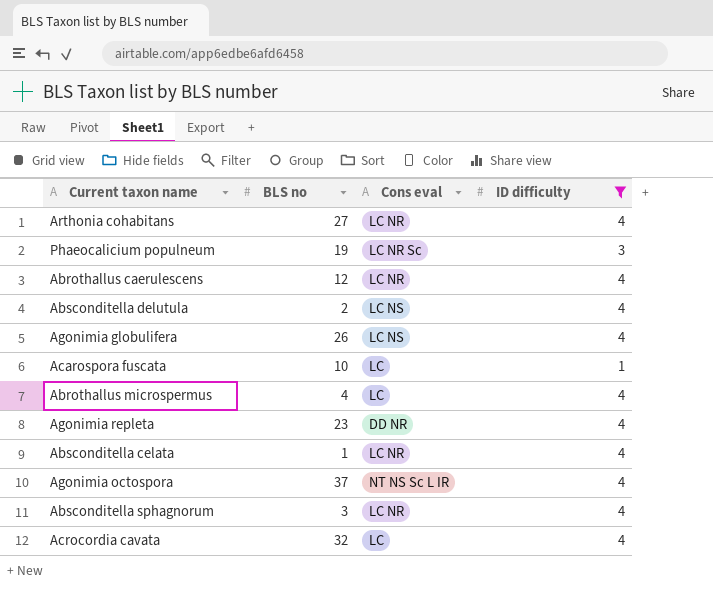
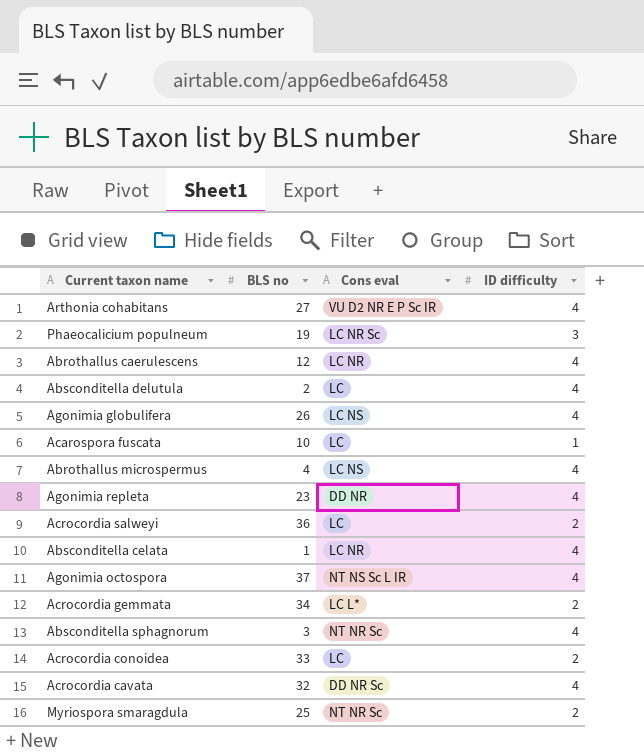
filter: ID difficulty != 2 -> none
Arthonia cohabitans | Cons eval: LC NR -> VU D2 NR E P Sc IR
Absconditella delutula | Cons eval: LC NS -> LC
Abrothallus microspermus | Cons eval: LC -> LC NS
Absconditella sphagnorum | Cons eval: LC NR -> NT NR Sc
Acrocordia cavata | Cons eval: LC -> DD NR Sc

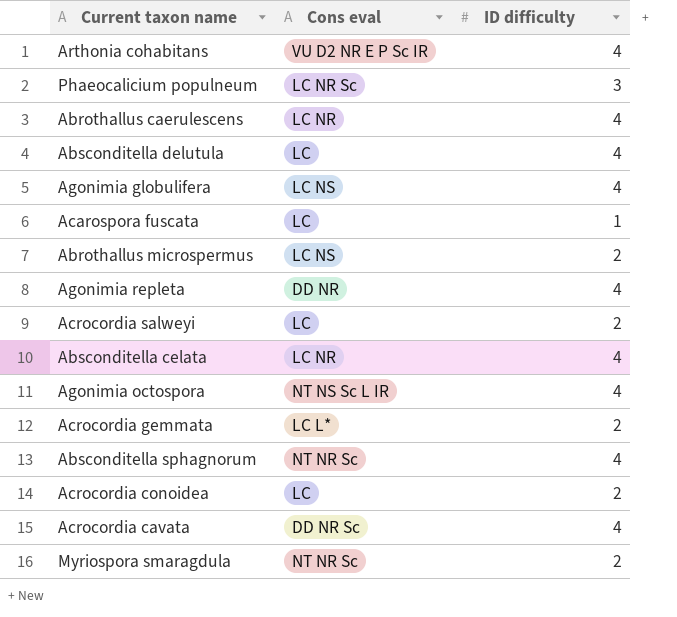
column BLS no | position: 2 -> none
Abrothallus microspermus | ID difficulty: 4 -> 2

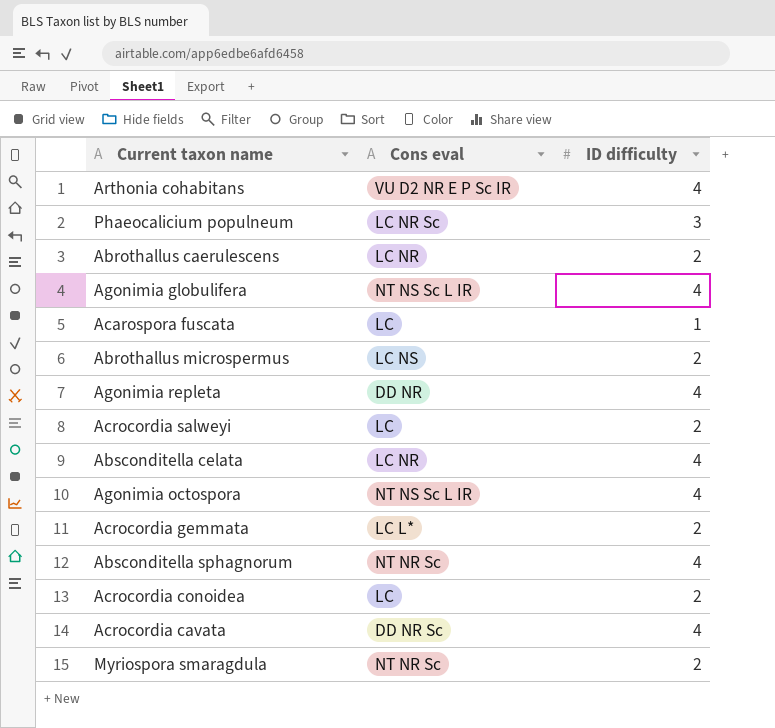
row Absconditella delutula: LC | 4 -> none
Abrothallus caerulescens | ID difficulty: 4 -> 2
Agonimia globulifera | Cons eval: LC NS -> NT NS Sc L IR

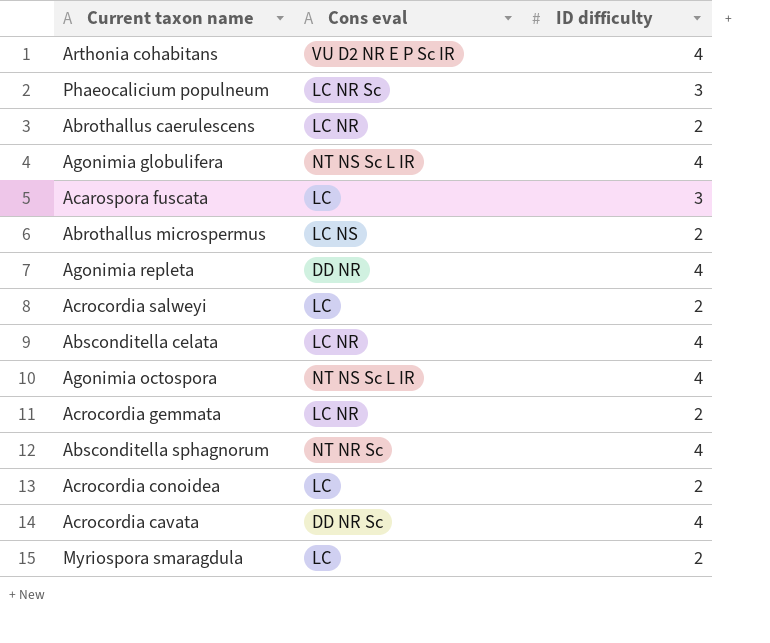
Acarospora fuscata | ID difficulty: 1 -> 3
Acrocordia gemmata | Cons eval: LC L* -> LC NR
Myriospora smaragdula | Cons eval: NT NR Sc -> LC

